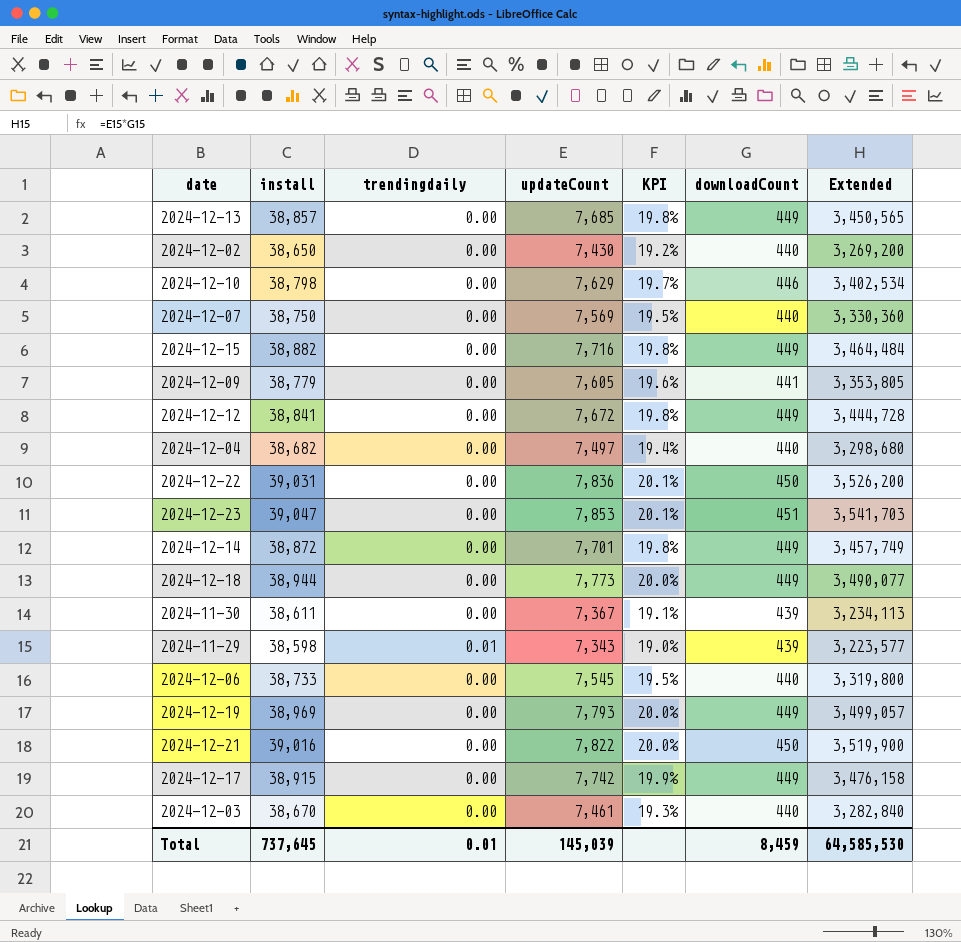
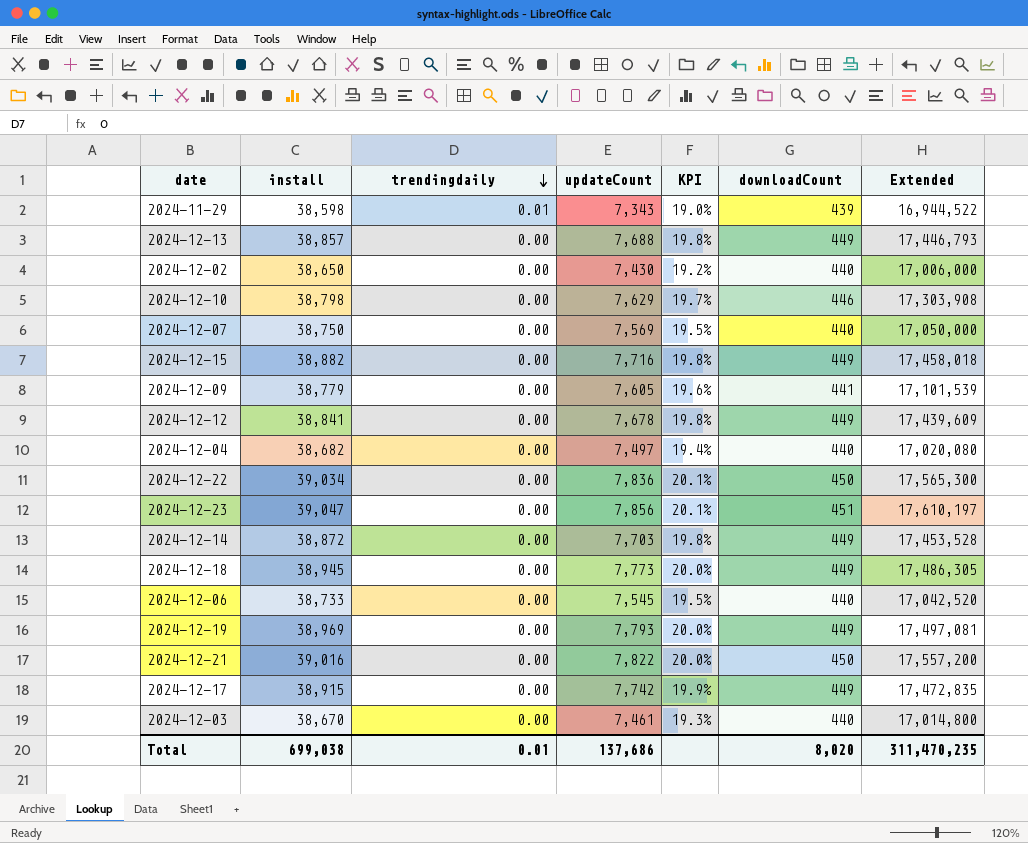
row order: none -> trendingdaily descending
column Extended | formula: [updateCount] * [downloadCount] -> [install] * [downloadCount]
row 2024-11-30: 38,611 | 0.00 | 7,367 | 19.1% | 439 | 3,234,113 -> none
2024-12-13 | updateCount: 7,685 -> 7,688
2024-12-12 | updateCount: 7,672 -> 7,678
2024-12-22 | install: 39,031 -> 39,034
2024-12-23 | updateCount: 7,853 -> 7,856
2024-12-14 | updateCount: 7,701 -> 7,703
2024-12-18 | install: 38,944 -> 38,945
Total | install: 737,645 -> 699,038
Total | updateCount: 145,039 -> 137,686
Total | downloadCount: 8,459 -> 8,020
Total | Extended: 64,585,530 -> 311,470,235

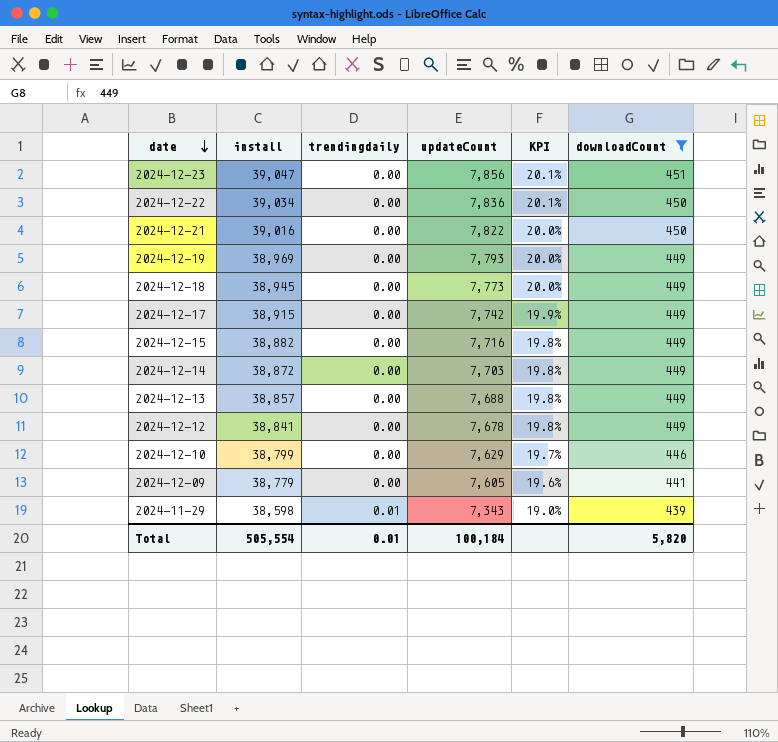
filter: none -> downloadCount != 440
row order: trendingdaily descending -> date descending
column Extended | formula: [install] * [downloadCount] -> none
2024-12-10 | install: 38,798 -> 38,799
Total | install: 699,038 -> 505,554
Total | updateCount: 137,686 -> 100,184
Total | downloadCount: 8,020 -> 5,820

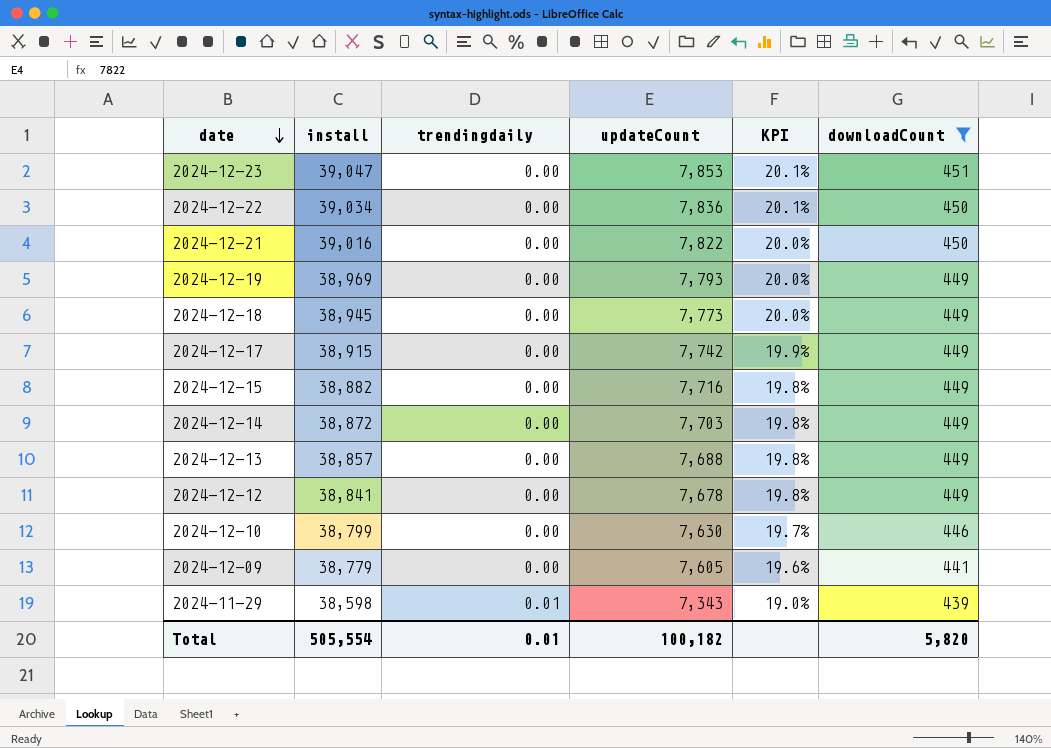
2024-12-23 | updateCount: 7,856 -> 7,853
2024-12-10 | updateCount: 7,629 -> 7,630
Total | updateCount: 100,184 -> 100,182

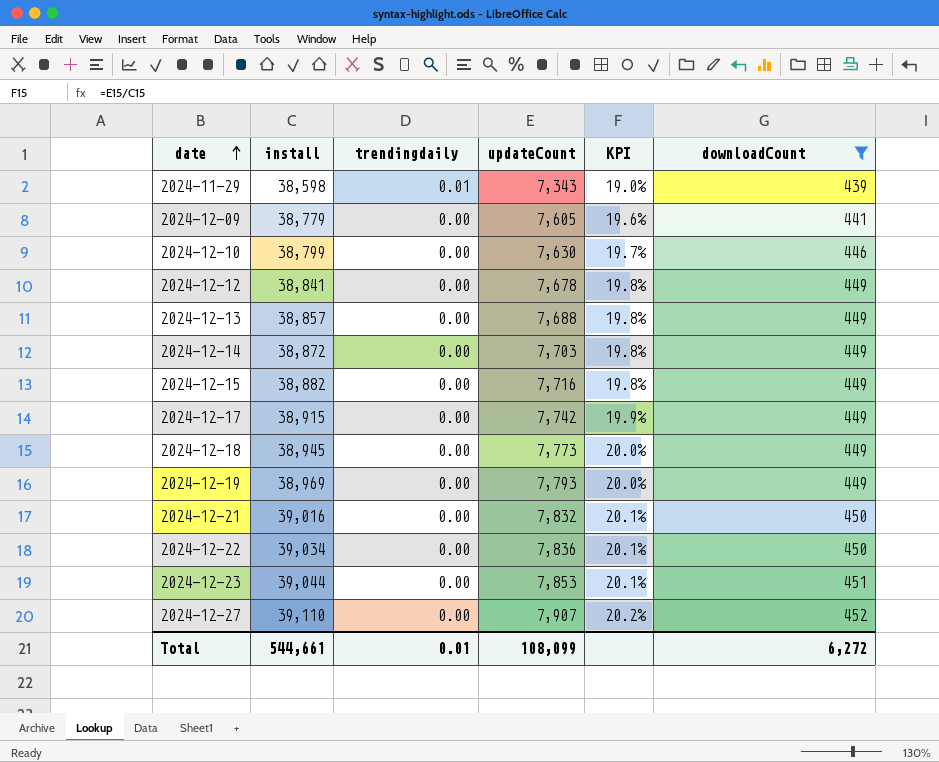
row order: date descending -> date ascending
2024-12-21 | updateCount: 7,822 -> 7,832
2024-12-21 | KPI: 20.0% -> 20.1%
2024-12-23 | install: 39,047 -> 39,044
row 2024-12-27: none -> 39,110 | 0.00 | 7,907 | 20.2% | 452
Total | install: 505,554 -> 544,661
Total | updateCount: 100,182 -> 108,099
Total | downloadCount: 5,820 -> 6,272

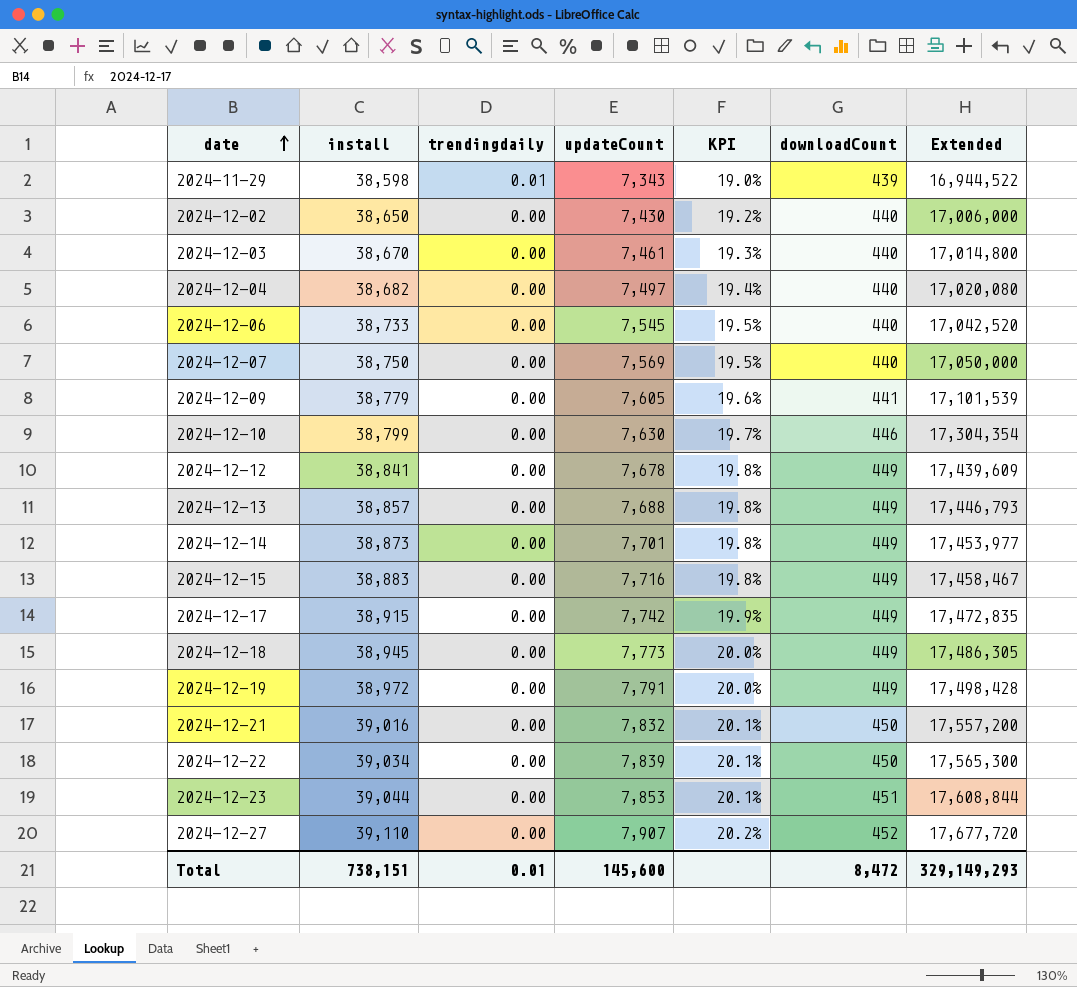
filter: downloadCount != 440 -> none
column Extended | formula: none -> [install] * [downloadCount]
2024-12-14 | install: 38,872 -> 38,873
2024-12-14 | updateCount: 7,703 -> 7,701
2024-12-15 | install: 38,882 -> 38,883
2024-12-19 | install: 38,969 -> 38,972
2024-12-19 | updateCount: 7,793 -> 7,791
2024-12-22 | updateCount: 7,836 -> 7,839
Total | install: 544,661 -> 738,151
Total | updateCount: 108,099 -> 145,600
Total | downloadCount: 6,272 -> 8,472

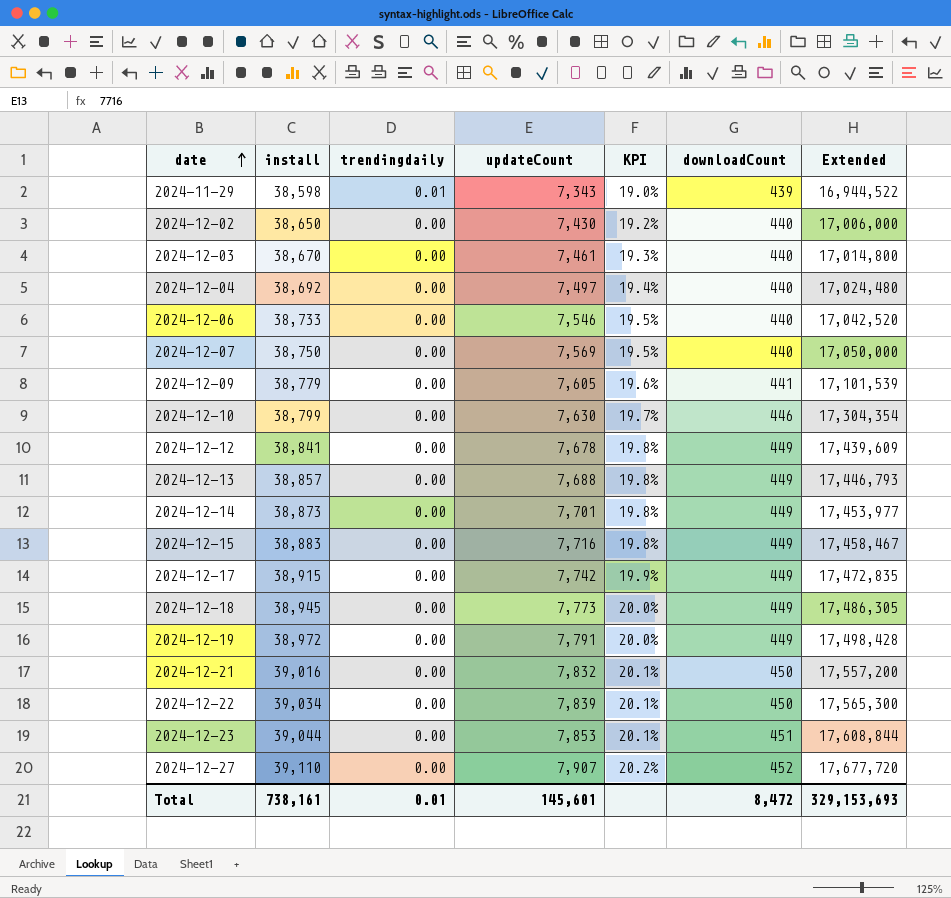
2024-12-04 | install: 38,682 -> 38,692
2024-12-04 | Extended: 17,020,080 -> 17,024,480
2024-12-06 | updateCount: 7,545 -> 7,546
Total | install: 738,151 -> 738,161
Total | updateCount: 145,600 -> 145,601
Total | Extended: 329,149,293 -> 329,153,693

